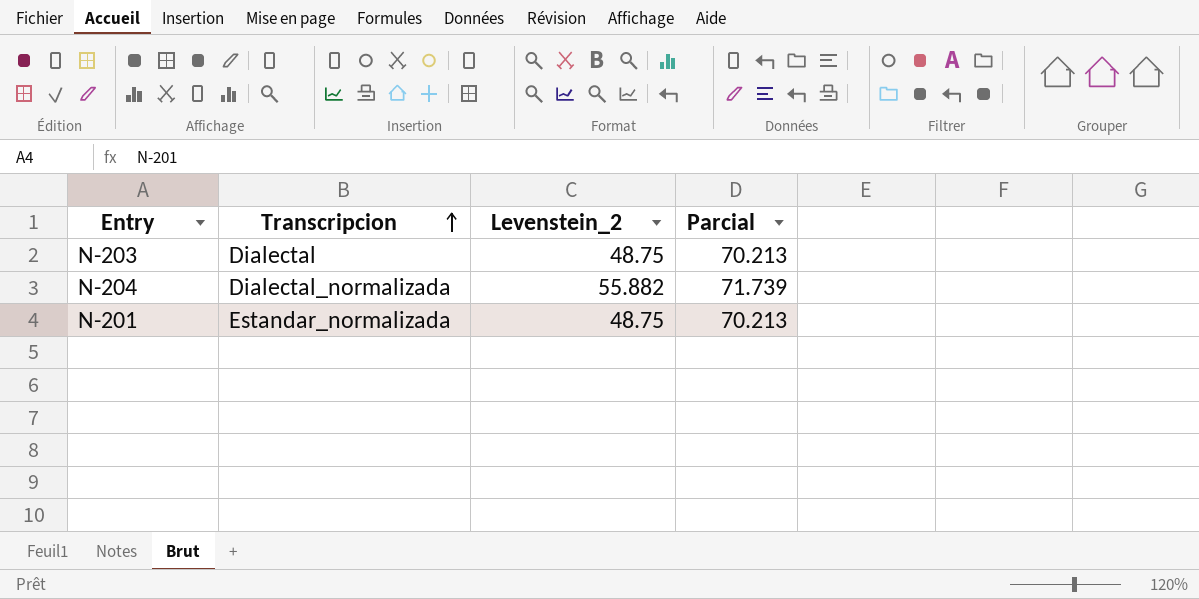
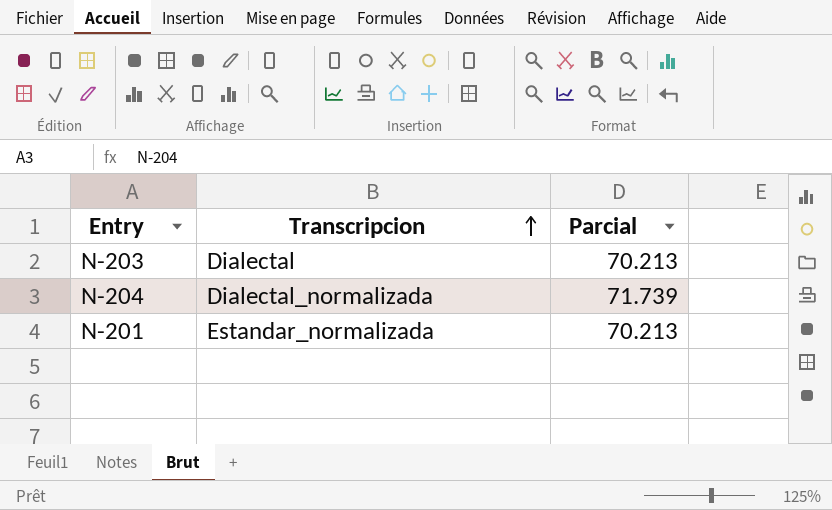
column Levenstein_2 | position: 3 -> none

